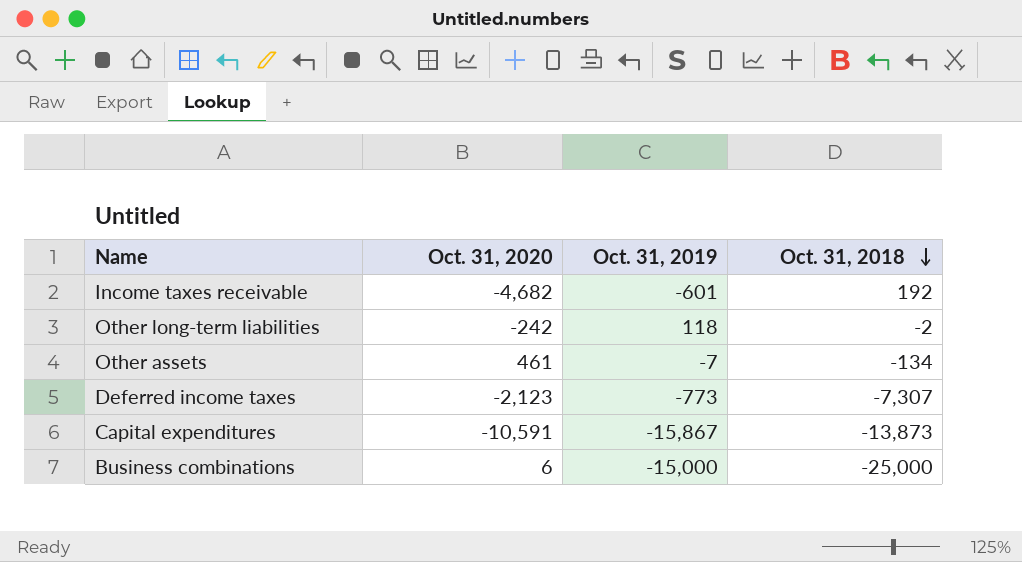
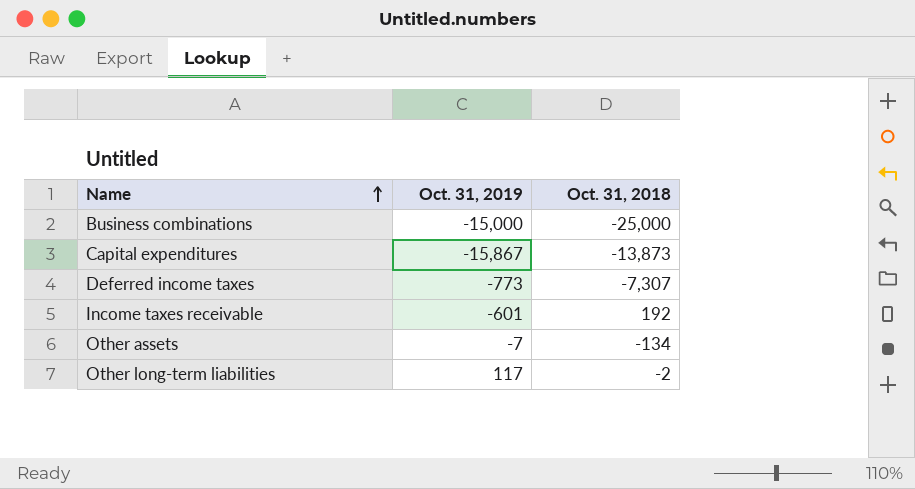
row order: Oct. 31, 2018 descending -> Name ascending
column Oct. 31, 2020 | position: 2 -> none
Other long-term liabilities | Oct. 31, 2019: 118 -> 117

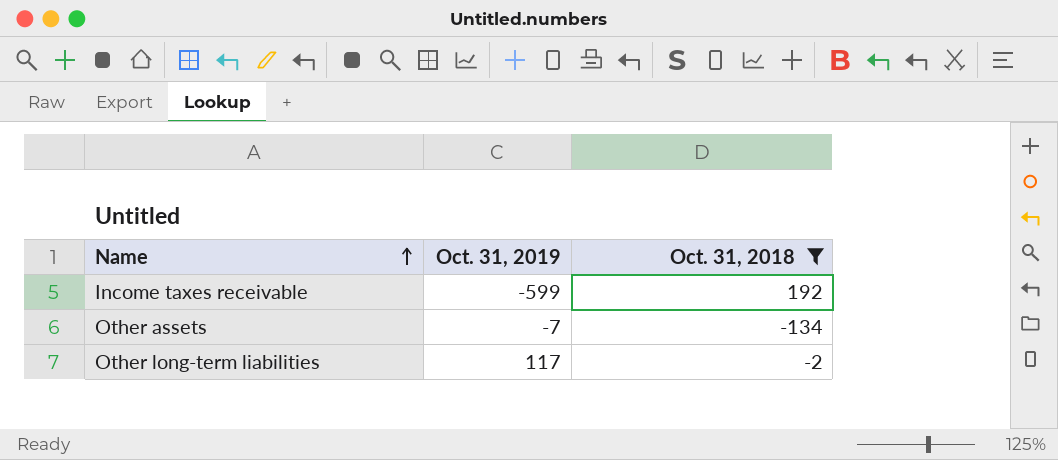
filter: none -> Oct. 31, 2018 >= -134
Income taxes receivable | Oct. 31, 2019: -601 -> -599

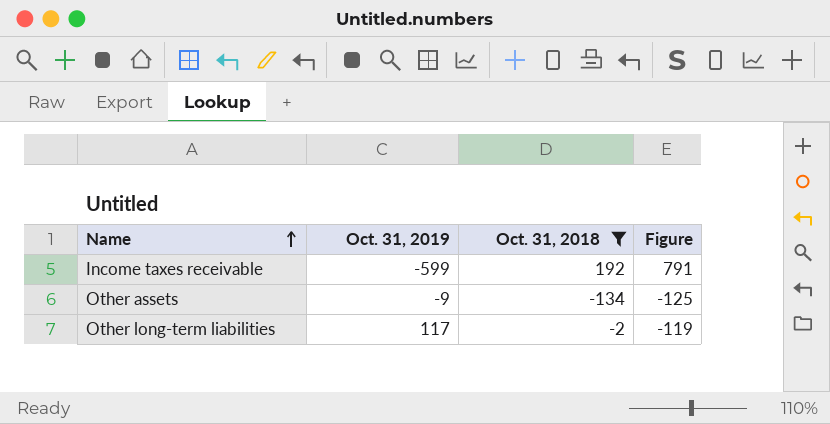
column Figure | formula: none -> [Oct. 31, 2018] - [Oct. 31, 2019]
Other assets | Oct. 31, 2019: -7 -> -9

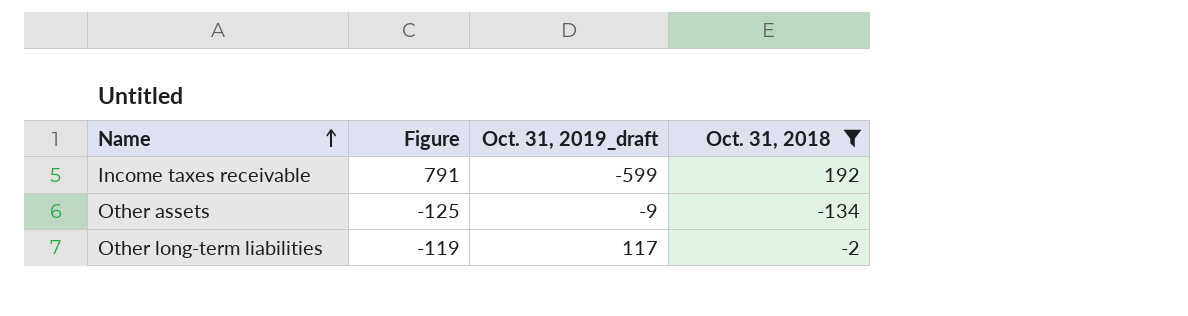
column Figure | position: 4 -> 2
column name: Oct. 31, 2019 -> Oct. 31, 2019_draft

